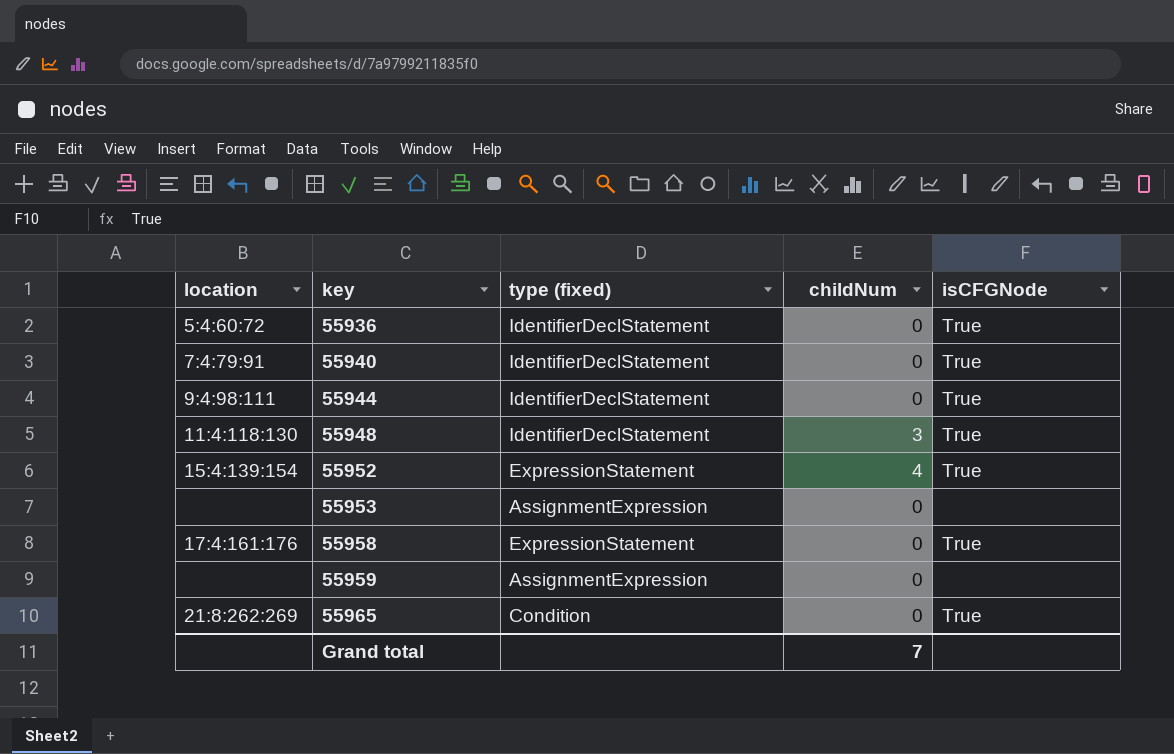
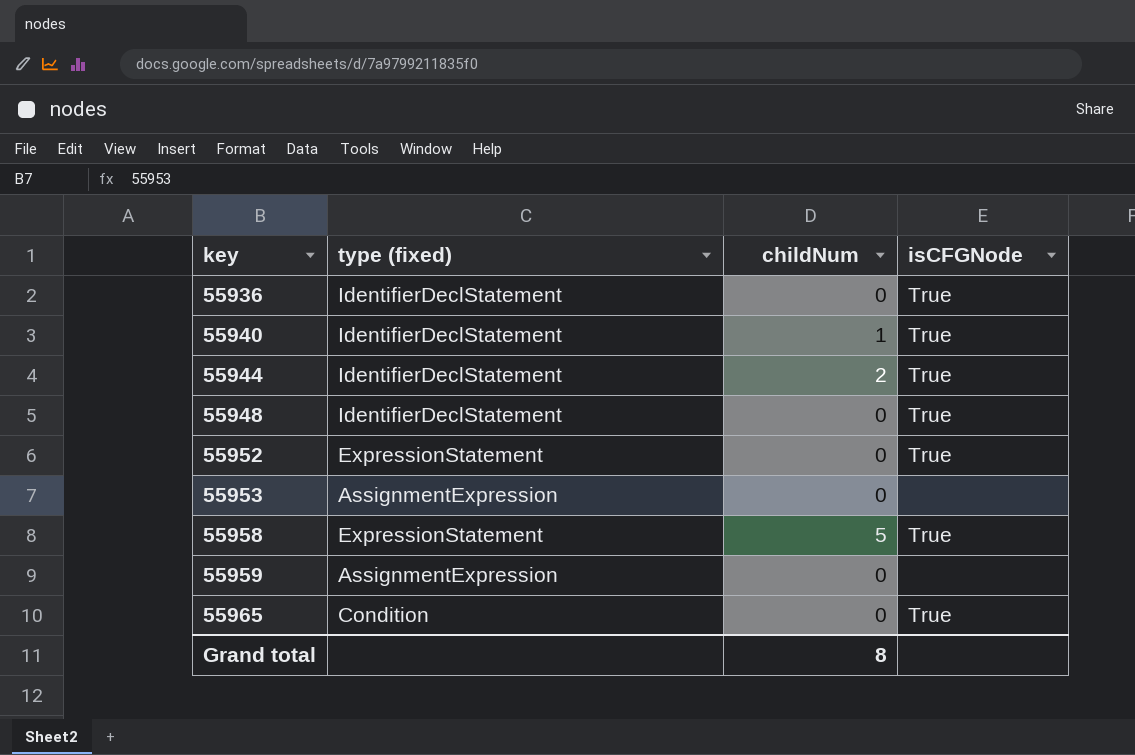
column location | position: 1 -> none
55940 | childNum: 0 -> 1
55944 | childNum: 0 -> 2
55948 | childNum: 3 -> 0
55952 | childNum: 4 -> 0
55958 | childNum: 0 -> 5
Grand total | childNum: 7 -> 8

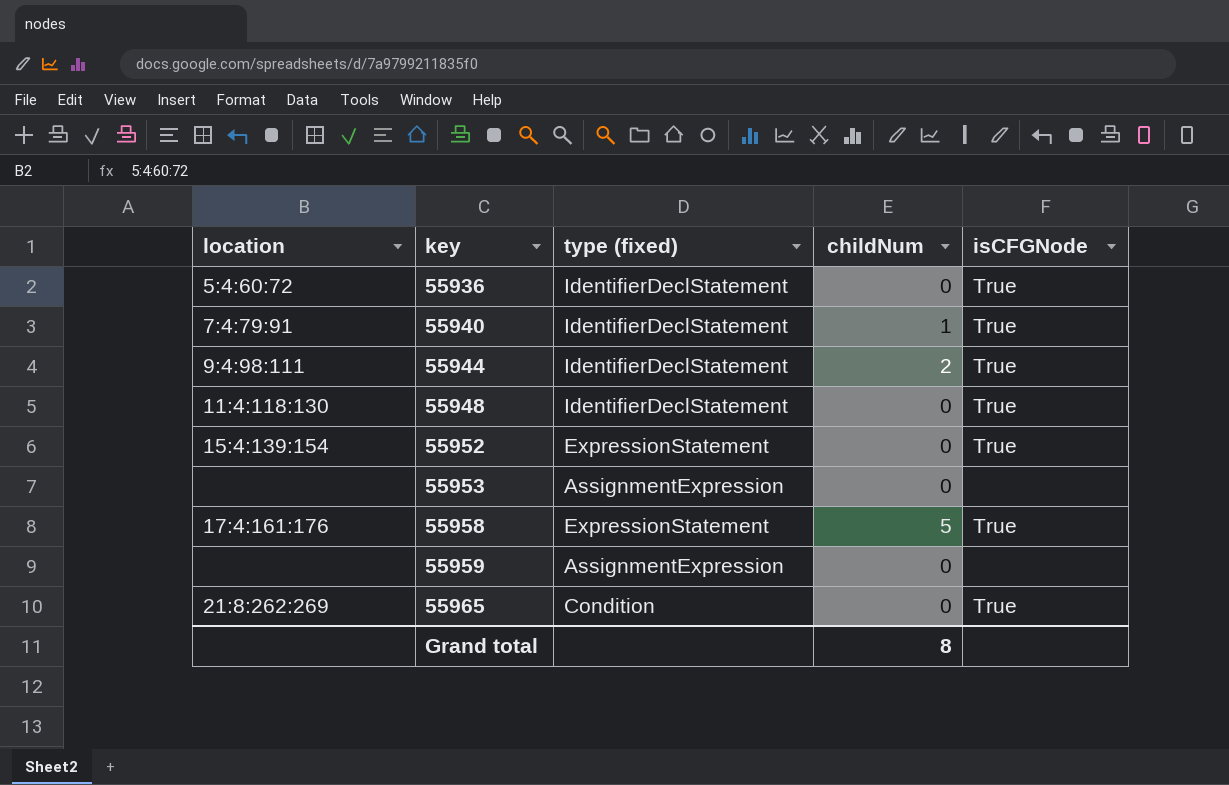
column location | position: none -> 1

